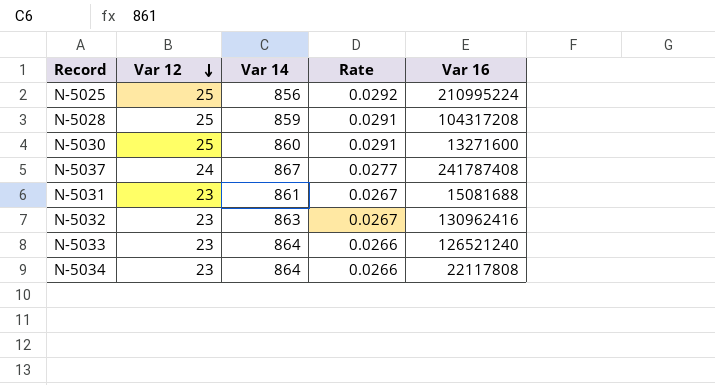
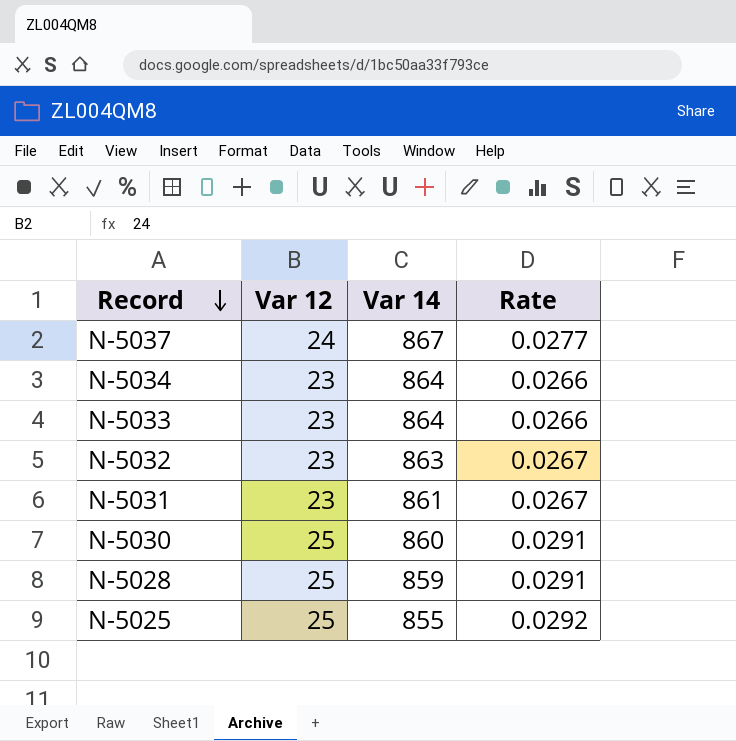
row order: Var 12 descending -> Record descending
column Var 16 | position: 5 -> none
N-5025 | Var 14: 856 -> 855

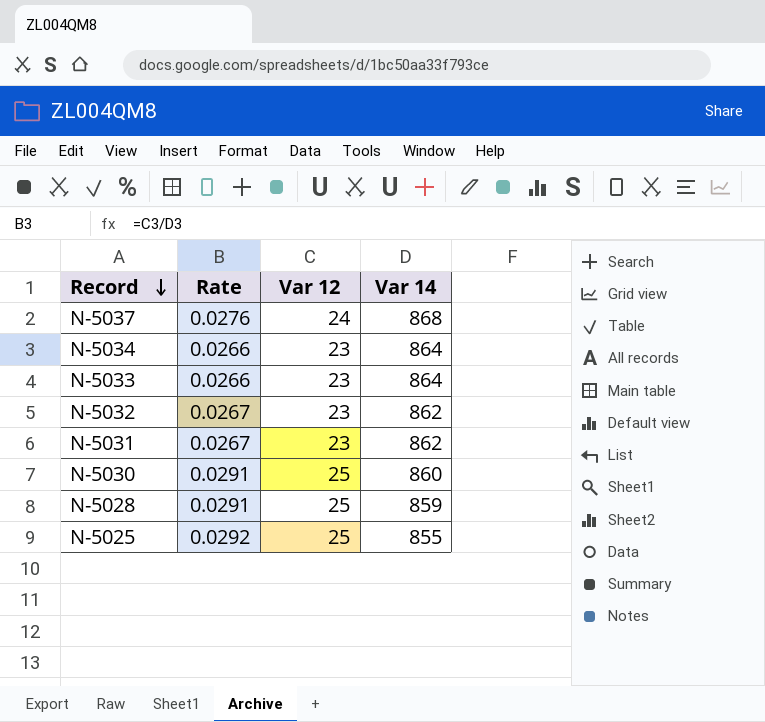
column Rate | position: 4 -> 2
N-5037 | Rate: 0.0277 -> 0.0276
N-5037 | Var 14: 867 -> 868
N-5032 | Var 14: 863 -> 862
N-5031 | Var 14: 861 -> 862

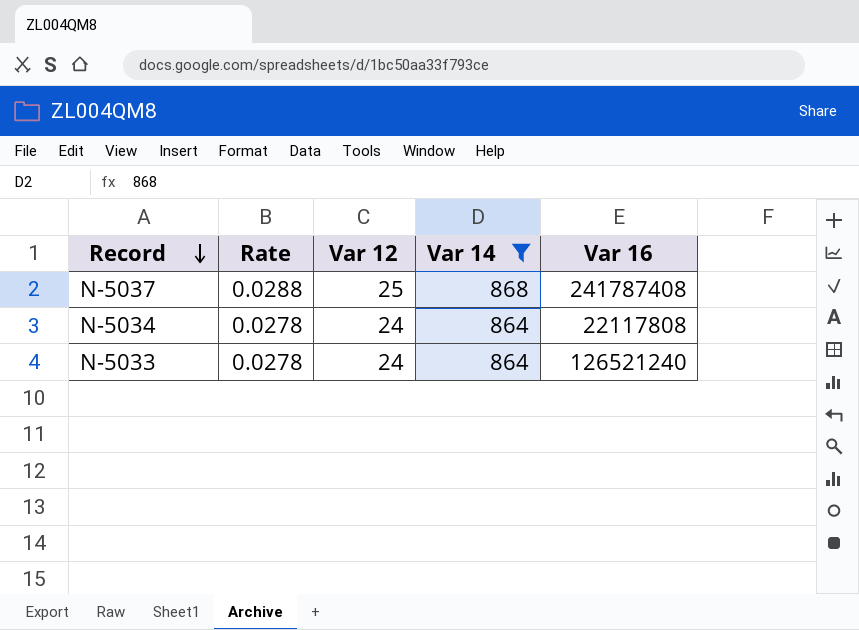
filter: none -> Var 14 >= 864
column Var 16 | position: none -> 5
N-5037 | Rate: 0.0276 -> 0.0288
N-5037 | Var 12: 24 -> 25
N-5034 | Rate: 0.0266 -> 0.0278
N-5034 | Var 12: 23 -> 24
N-5033 | Rate: 0.0266 -> 0.0278
N-5033 | Var 12: 23 -> 24

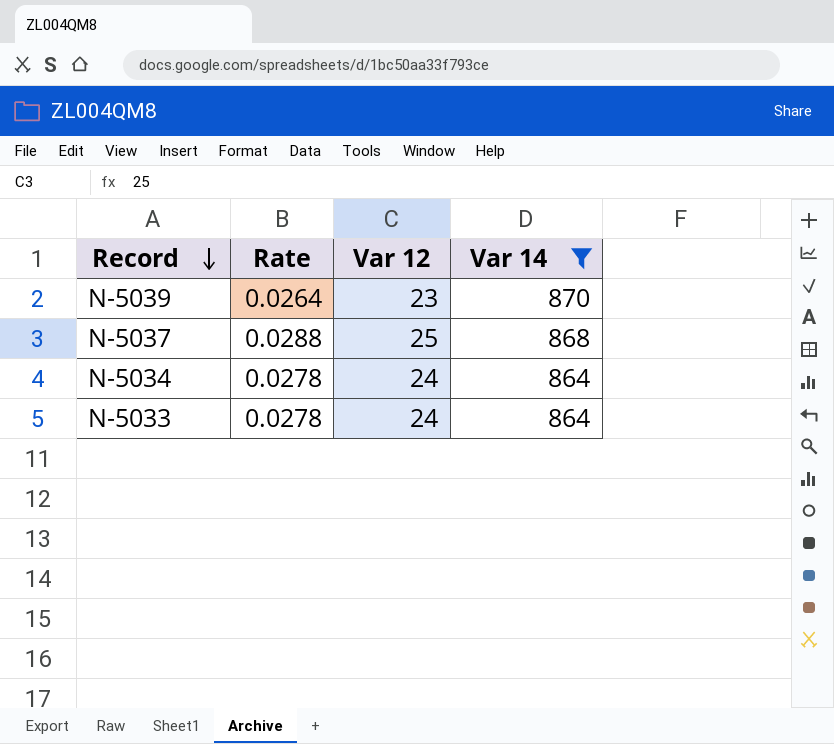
column Var 16 | position: 5 -> none
row N-5039: none -> 0.0264 | 23 | 870

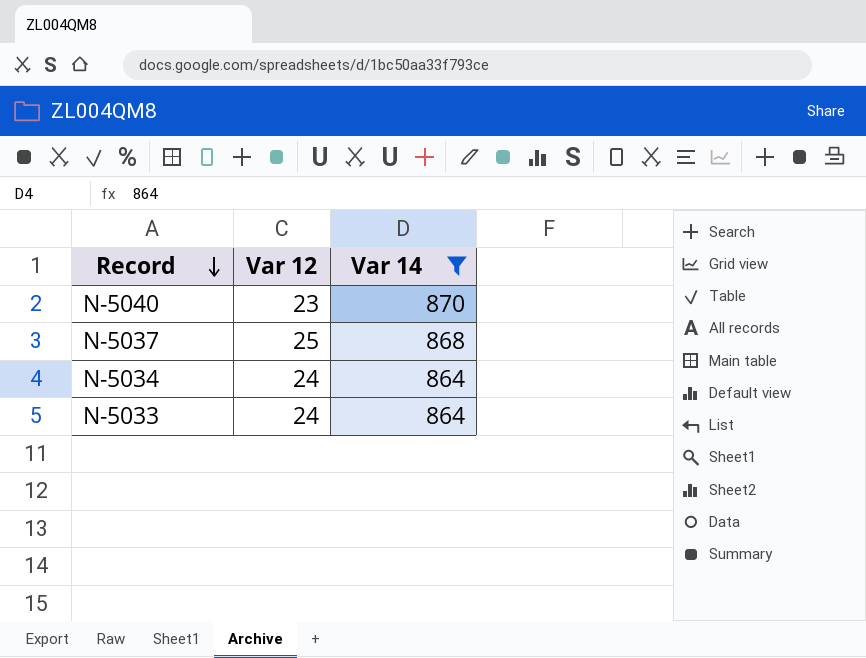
column Rate | formula: [Var 12] / [Var 14] -> none
row N-5039: 0.0264 | 23 | 870 -> none
row N-5040: none -> 23 | 870

